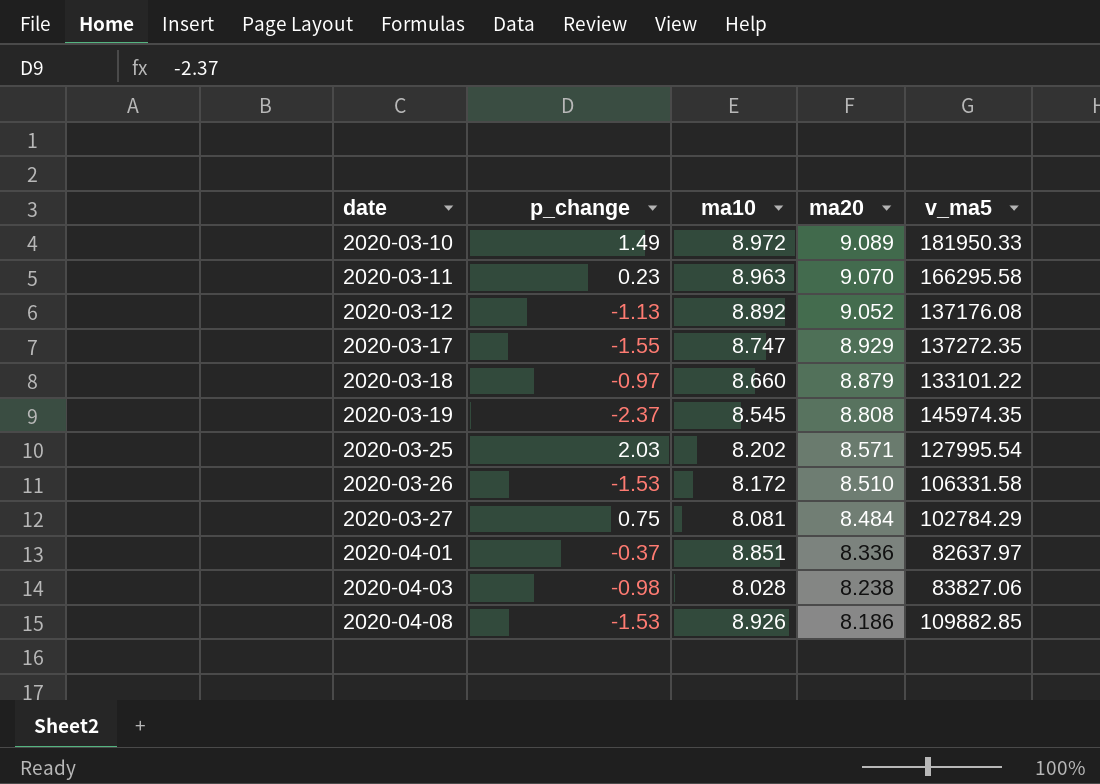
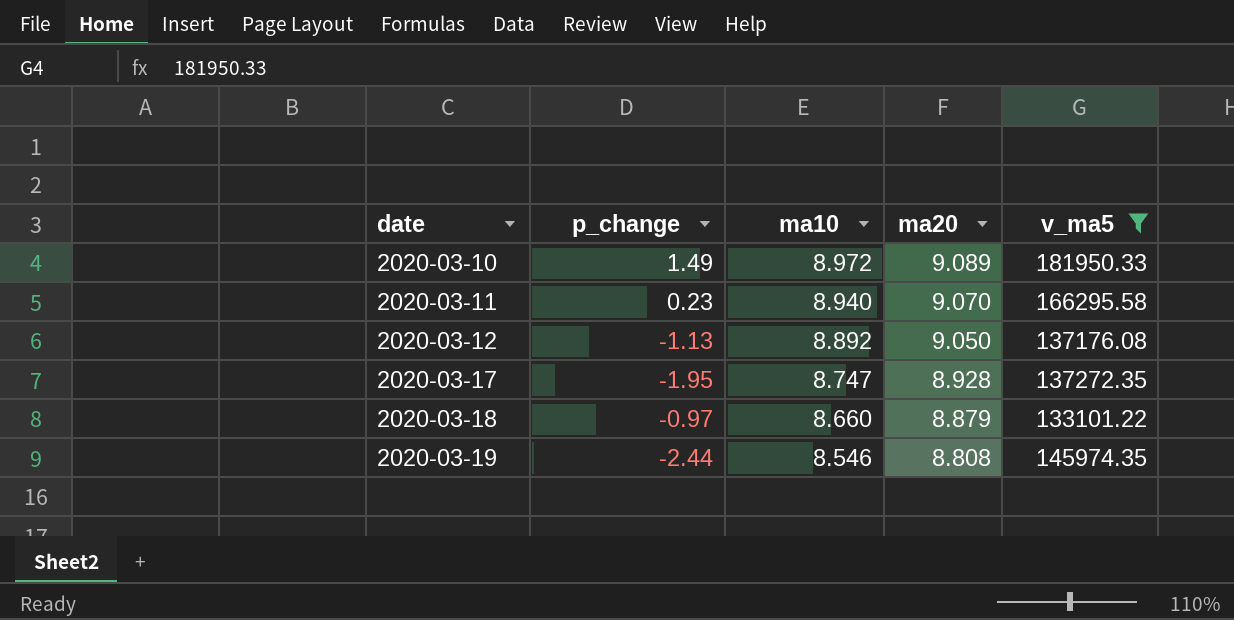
filter: none -> v_ma5 >= 133101.22
2020-03-11 | ma10: 8.963 -> 8.940
2020-03-12 | ma20: 9.052 -> 9.050
2020-03-17 | p_change: -1.55 -> -1.95
2020-03-17 | ma20: 8.929 -> 8.928
2020-03-19 | p_change: -2.37 -> -2.44
2020-03-19 | ma10: 8.545 -> 8.546

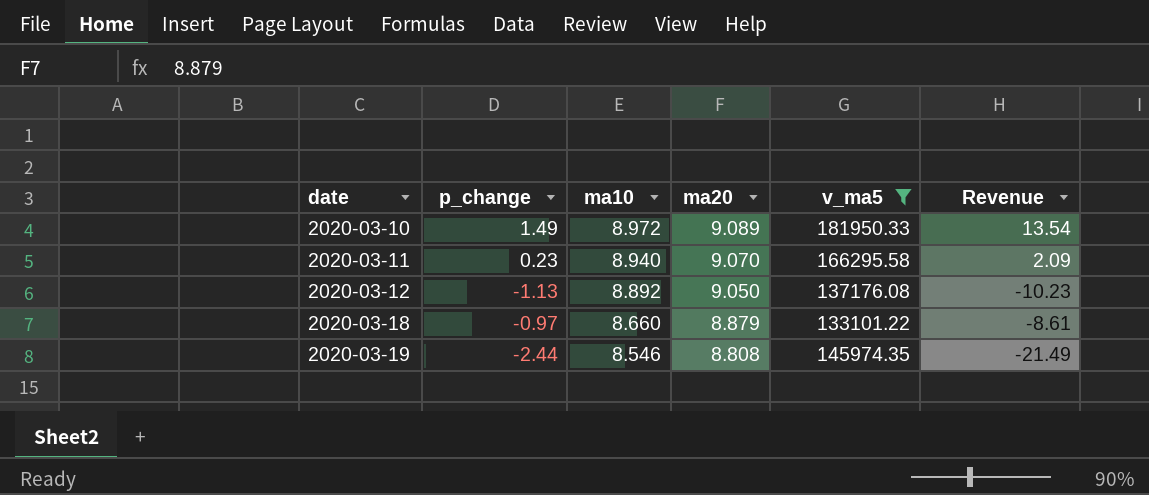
column Revenue | formula: none -> [p_change] * [ma20]
row 2020-03-17: -1.95 | 8.747 | 8.928 | 137272.35 -> none

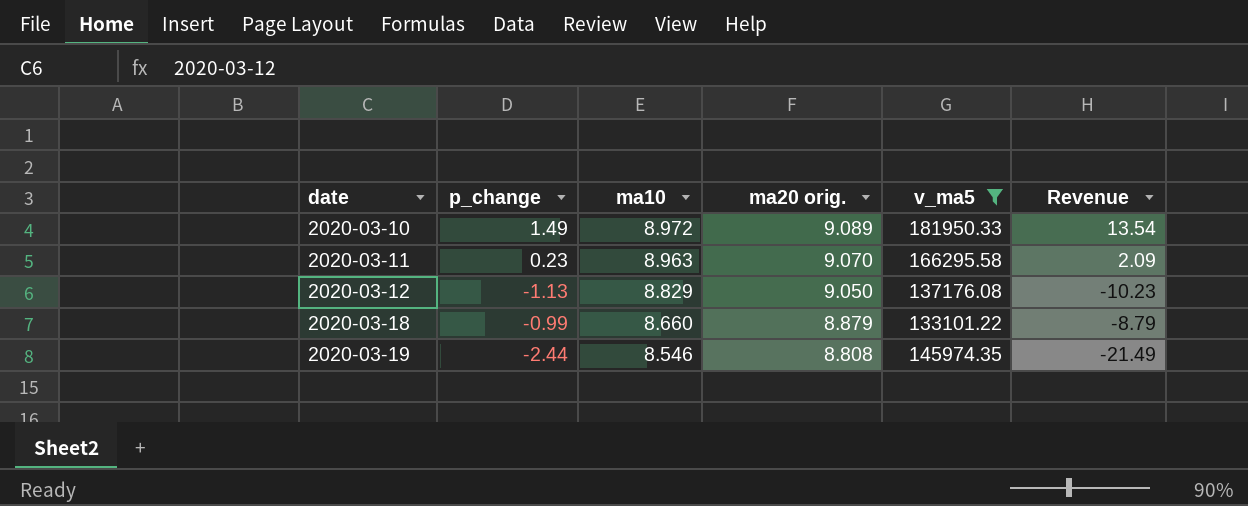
column name: ma20 -> ma20 orig.
2020-03-11 | ma10: 8.940 -> 8.963
2020-03-12 | ma10: 8.892 -> 8.829
2020-03-18 | p_change: -0.97 -> -0.99
2020-03-18 | Revenue: -8.61 -> -8.79

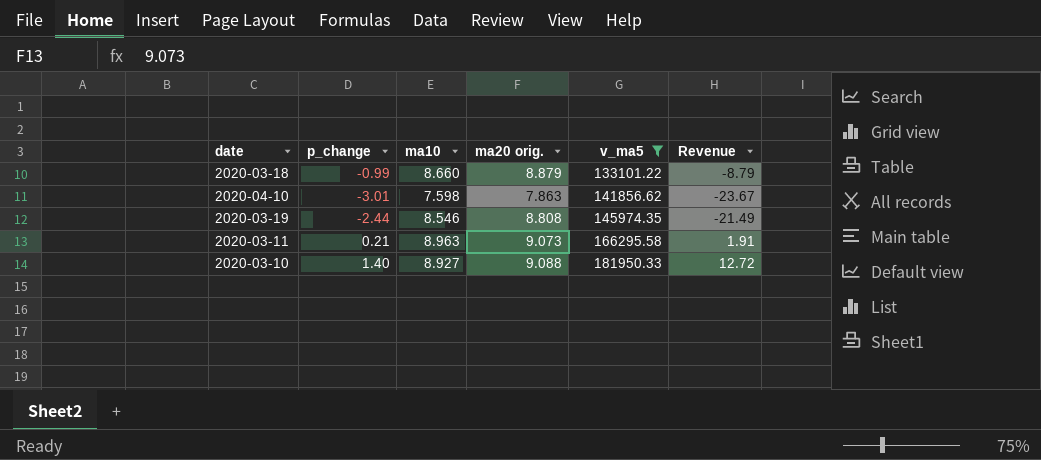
row order: date ascending -> v_ma5 ascending
row 2020-03-12: -1.13 | 8.829 | 9.050 | 137176.08 | -10.23 -> none
row 2020-04-10: none -> -3.01 | 7.598 | 7.863 | 141856.62 | -23.67
2020-03-11 | p_change: 0.23 -> 0.21
2020-03-11 | ma20 orig.: 9.070 -> 9.073
2020-03-11 | Revenue: 2.09 -> 1.91
2020-03-10 | p_change: 1.49 -> 1.40
2020-03-10 | ma10: 8.972 -> 8.927
2020-03-10 | ma20 orig.: 9.089 -> 9.088
2020-03-10 | Revenue: 13.54 -> 12.72

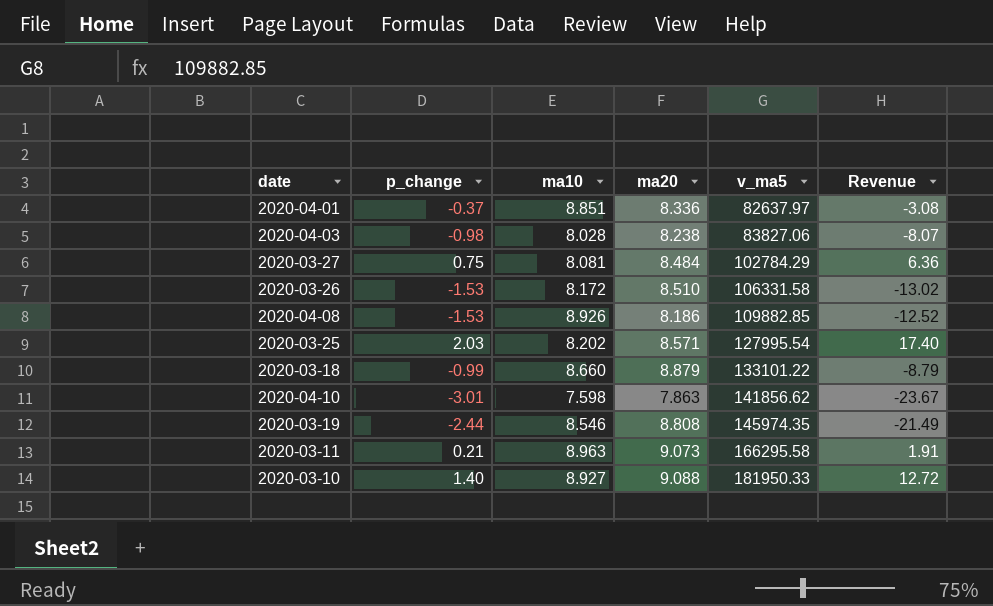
filter: v_ma5 >= 133101.22 -> none
column name: ma20 orig. -> ma20

